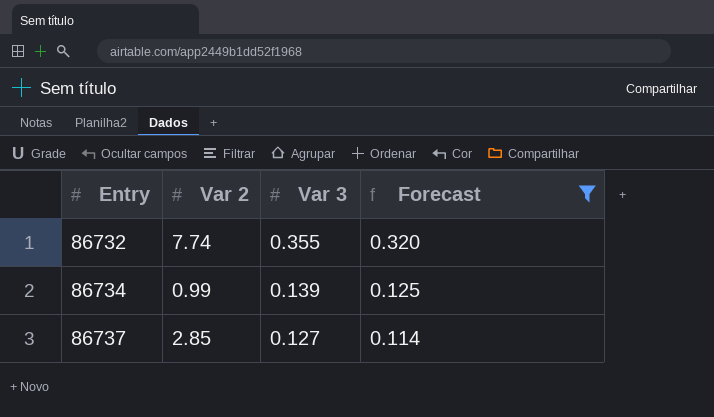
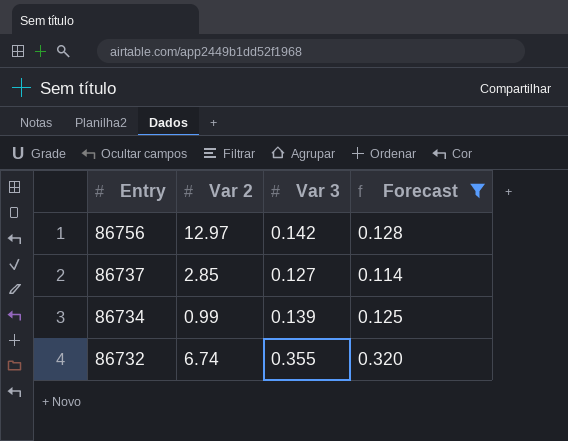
row order: Entry ascending -> Entry descending
row 86756: none -> 12.97 | 0.142 | 0.128
86732 | Var 2: 7.74 -> 6.74

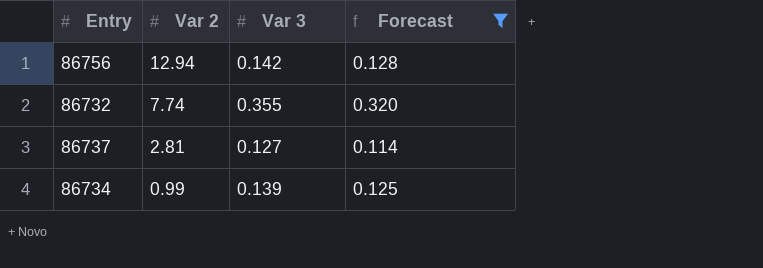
row order: Entry descending -> Var 2 descending
86756 | Var 2: 12.97 -> 12.94
86732 | Var 2: 6.74 -> 7.74
86737 | Var 2: 2.85 -> 2.81

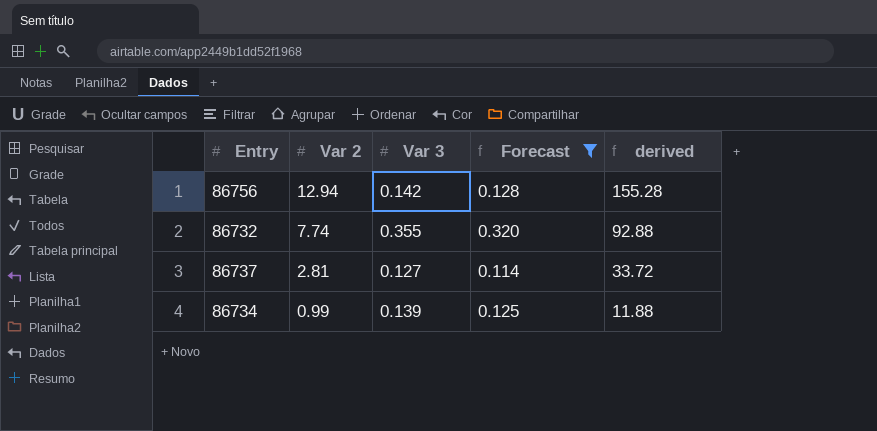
column derived | formula: none -> [Var 2] * 12

